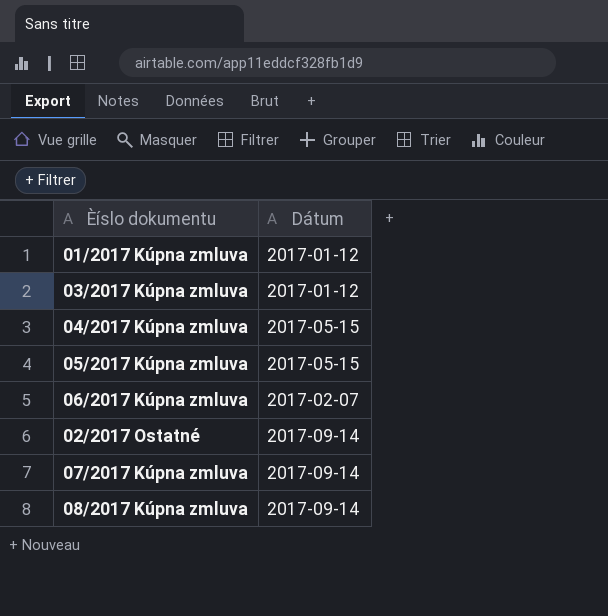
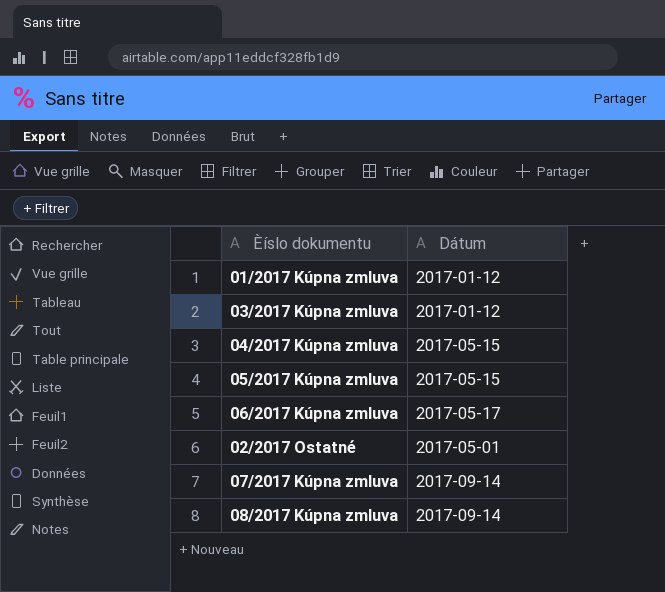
06/2017 Kúpna zmluva | Dátum: 2017-02-07 -> 2017-05-17
02/2017 Ostatné | Dátum: 2017-09-14 -> 2017-05-01

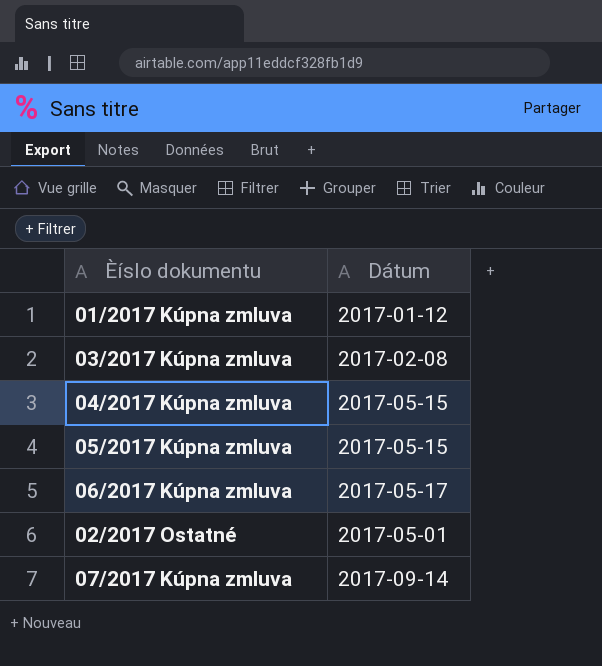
row 08/2017 Kúpna zmluva: 2017-09-14 -> none
03/2017 Kúpna zmluva | Dátum: 2017-01-12 -> 2017-02-08

